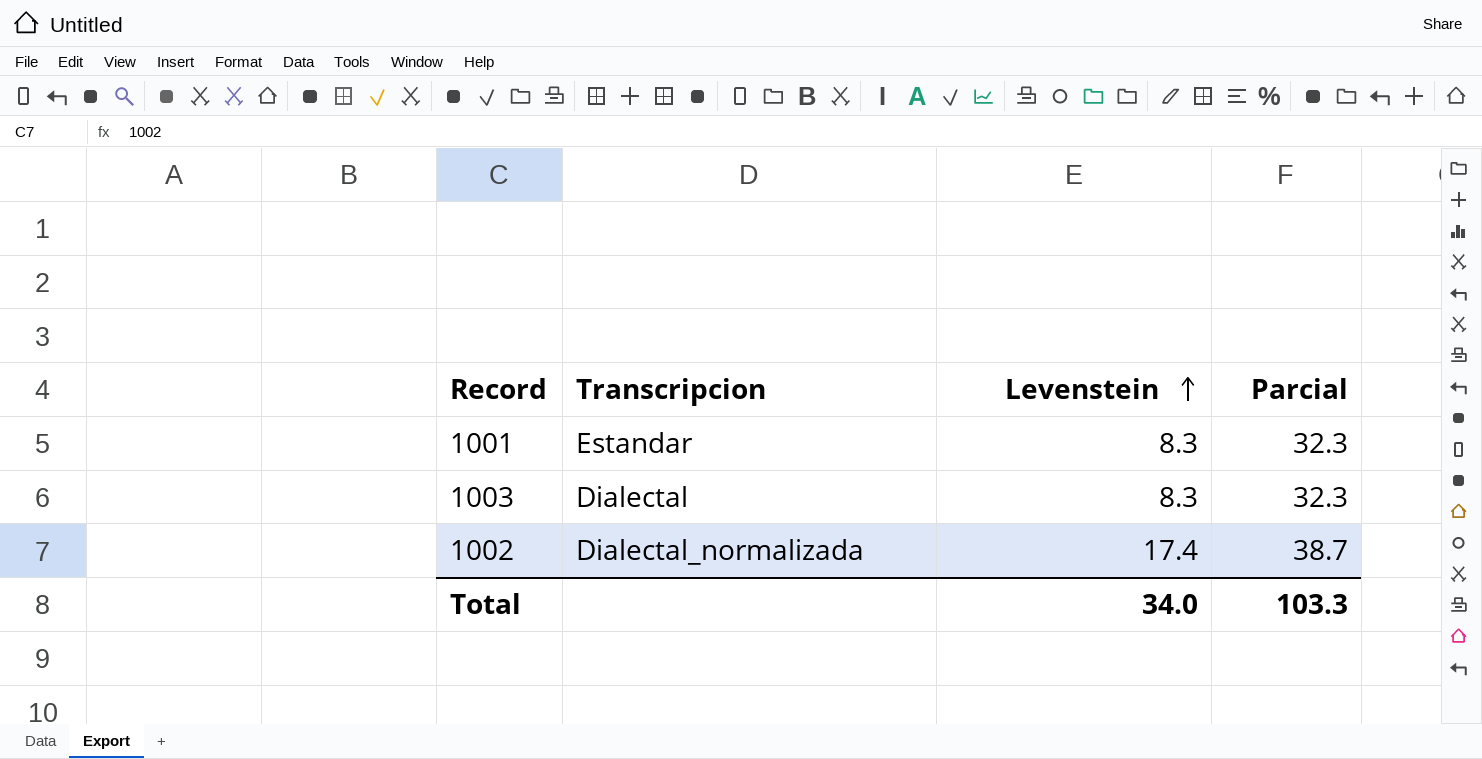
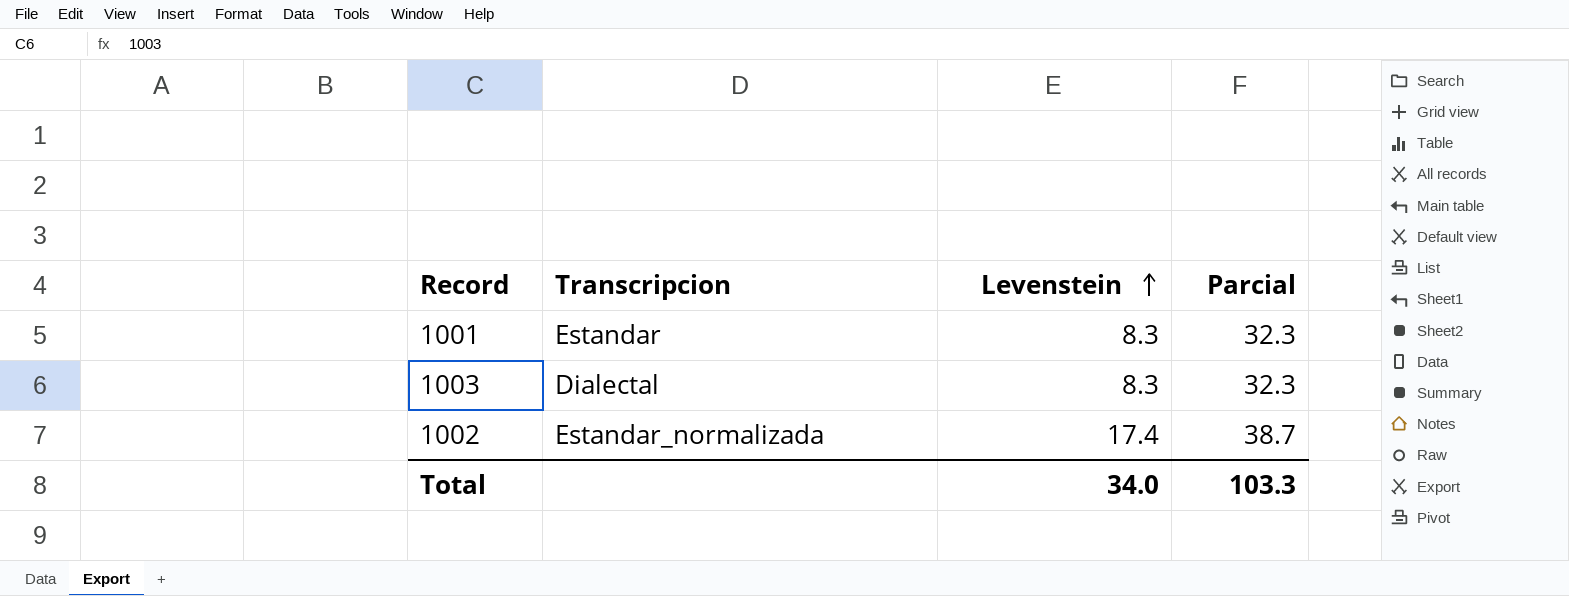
1002 | Transcripcion: Dialectal_normalizada -> Estandar_normalizada

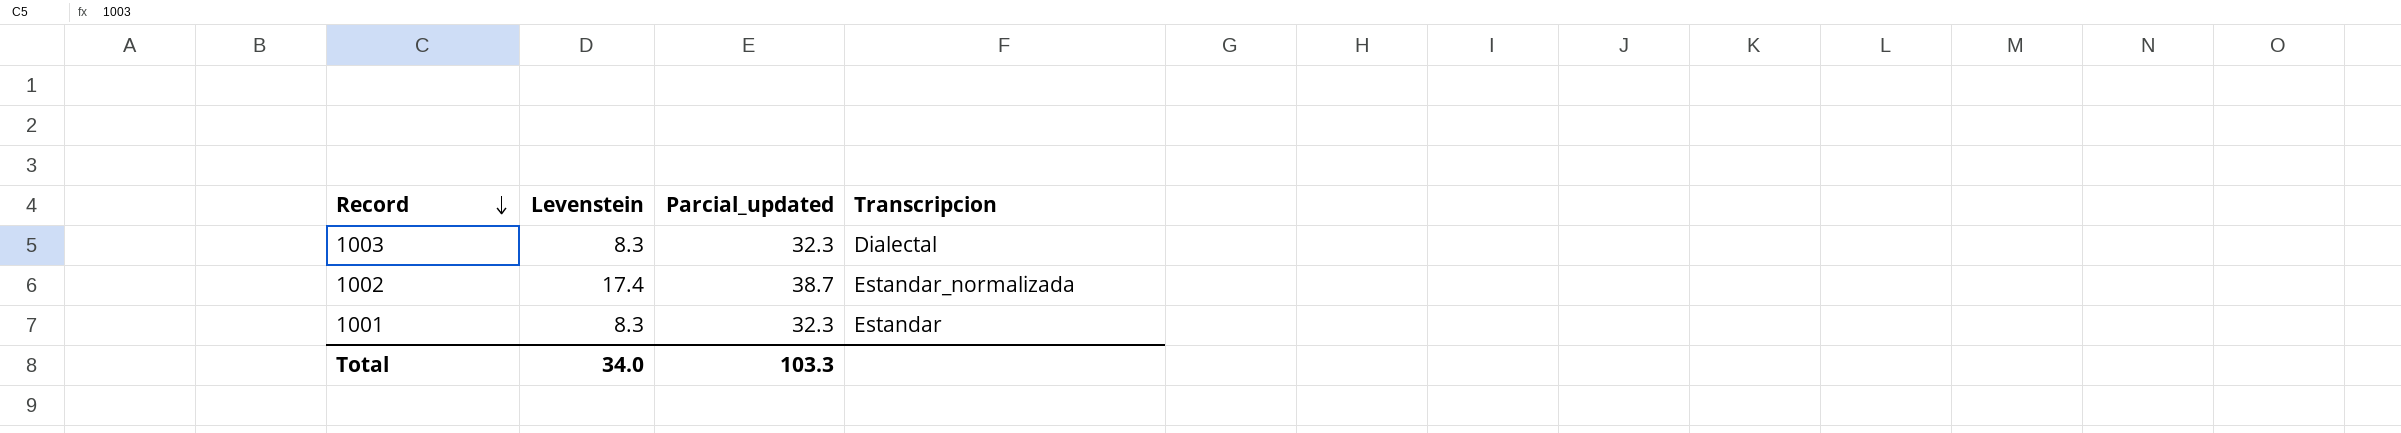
row order: Levenstein ascending -> Record descending
column name: Parcial -> Parcial_updated
column Transcripcion | position: 2 -> 4

